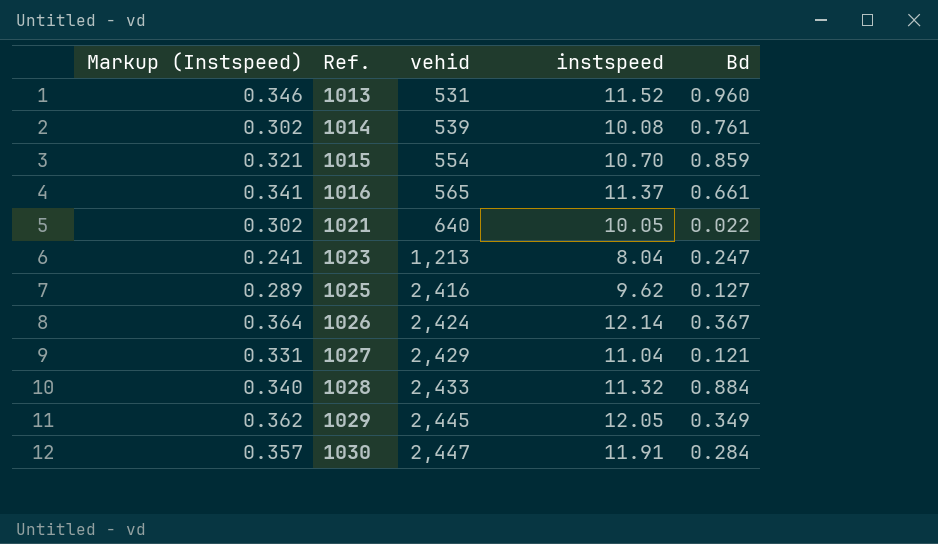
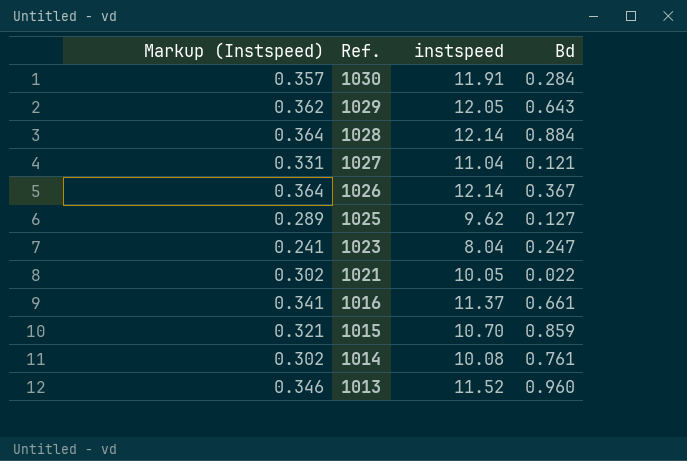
row order: Ref. ascending -> Ref. descending
column vehid | position: 3 -> none
1029 | Bd: 0.349 -> 0.643
1028 | Markup (Instspeed): 0.340 -> 0.364
1028 | instspeed: 11.32 -> 12.14

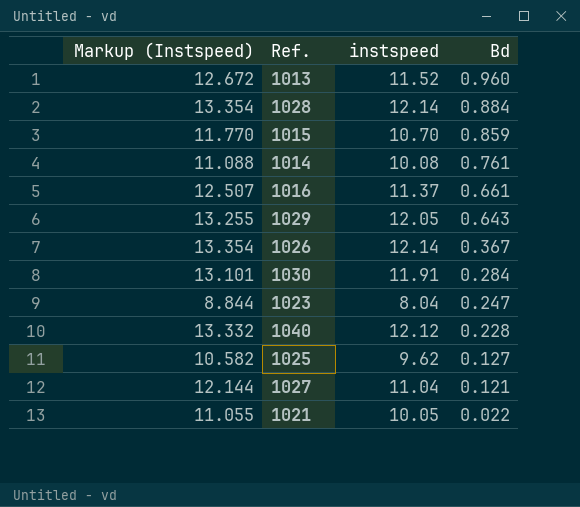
row order: Ref. descending -> Bd descending
column Markup (Instspeed) | formula: [instspeed] * 0.03 -> [instspeed] * 1.1
row 1040: none -> 13.332 | 12.12 | 0.228

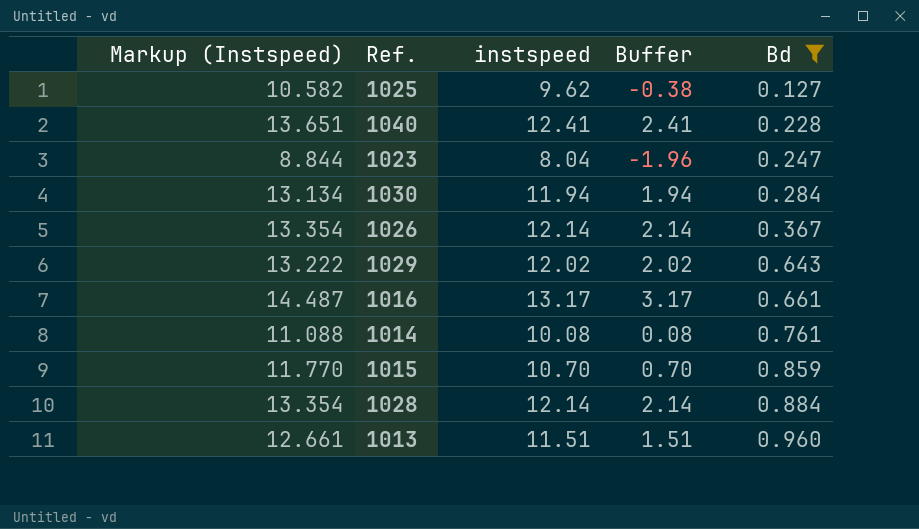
filter: none -> Bd >= 0.127
row order: Bd descending -> Bd ascending
column Buffer | formula: none -> [instspeed] - 10
1040 | Markup (Instspeed): 13.332 -> 13.651
1040 | instspeed: 12.12 -> 12.41
1030 | Markup (Instspeed): 13.101 -> 13.134
1030 | instspeed: 11.91 -> 11.94
1029 | Markup (Instspeed): 13.255 -> 13.222
1029 | instspeed: 12.05 -> 12.02
1016 | Markup (Instspeed): 12.507 -> 14.487
1016 | instspeed: 11.37 -> 13.17
1013 | Markup (Instspeed): 12.672 -> 12.661
1013 | instspeed: 11.52 -> 11.51

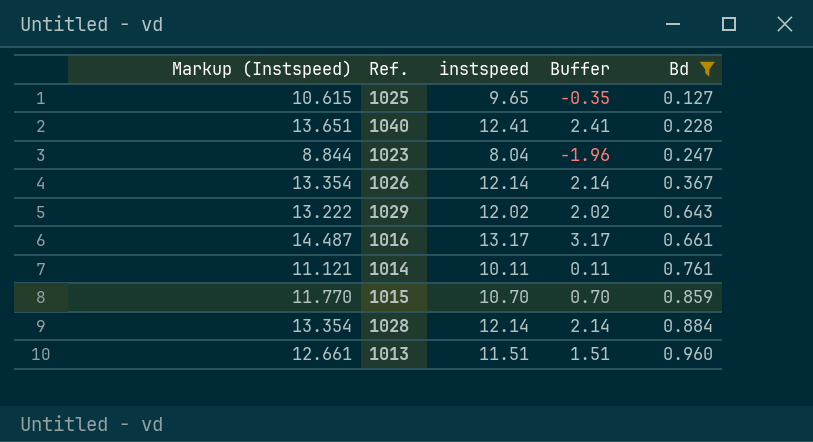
row 1030: 13.134 | 11.94 | 1.94 | 0.284 -> none
1025 | Markup (Instspeed): 10.582 -> 10.615
1025 | instspeed: 9.62 -> 9.65
1025 | Buffer: -0.38 -> -0.35
1014 | Markup (Instspeed): 11.088 -> 11.121
1014 | instspeed: 10.08 -> 10.11
1014 | Buffer: 0.08 -> 0.11

